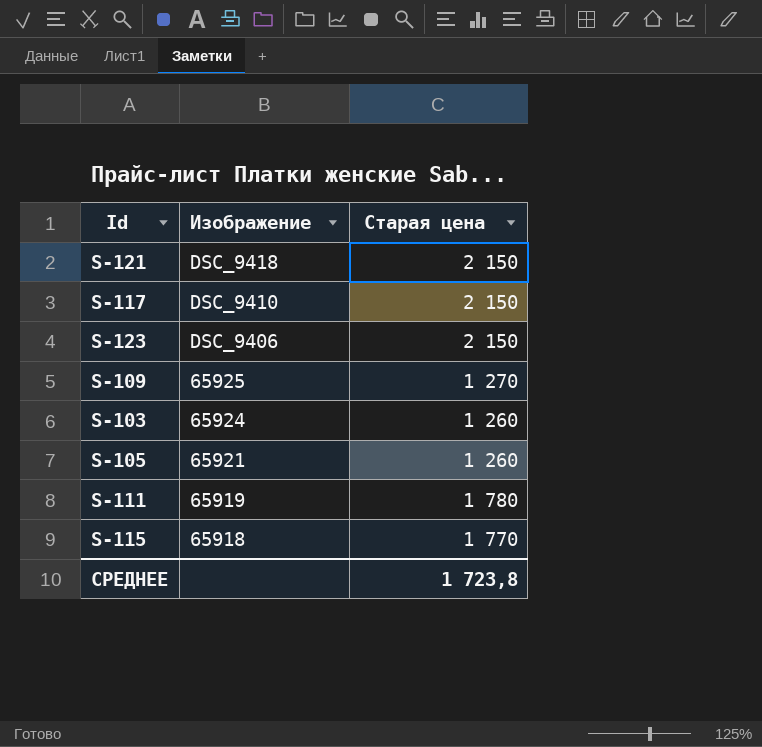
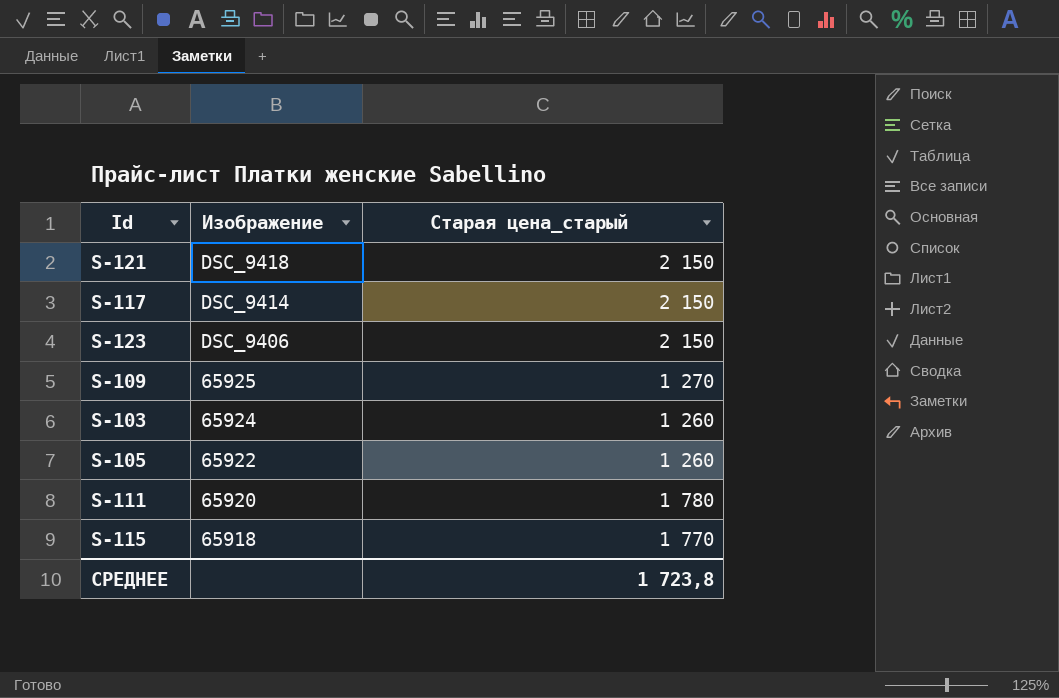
column name: Старая цена -> Старая цена_старый
S-117 | Изображение: DSC_9410 -> DSC_9414
S-105 | Изображение: 65921 -> 65922
S-111 | Изображение: 65919 -> 65920

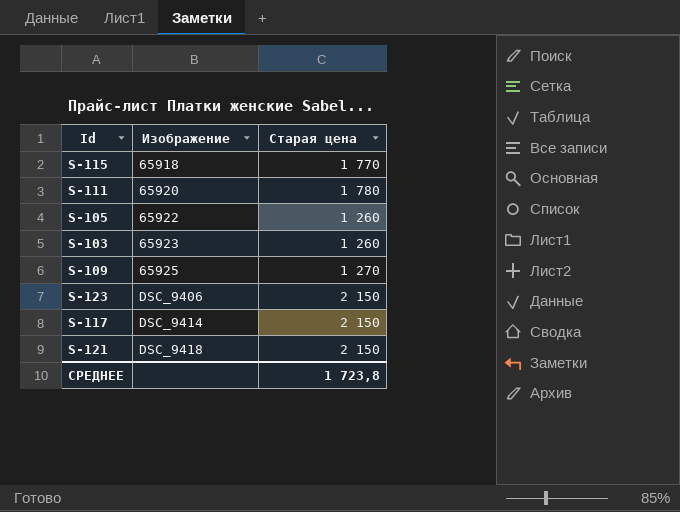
row order: Изображение descending -> Изображение ascending
column name: Старая цена_старый -> Старая цена
S-103 | Изображение: 65924 -> 65923

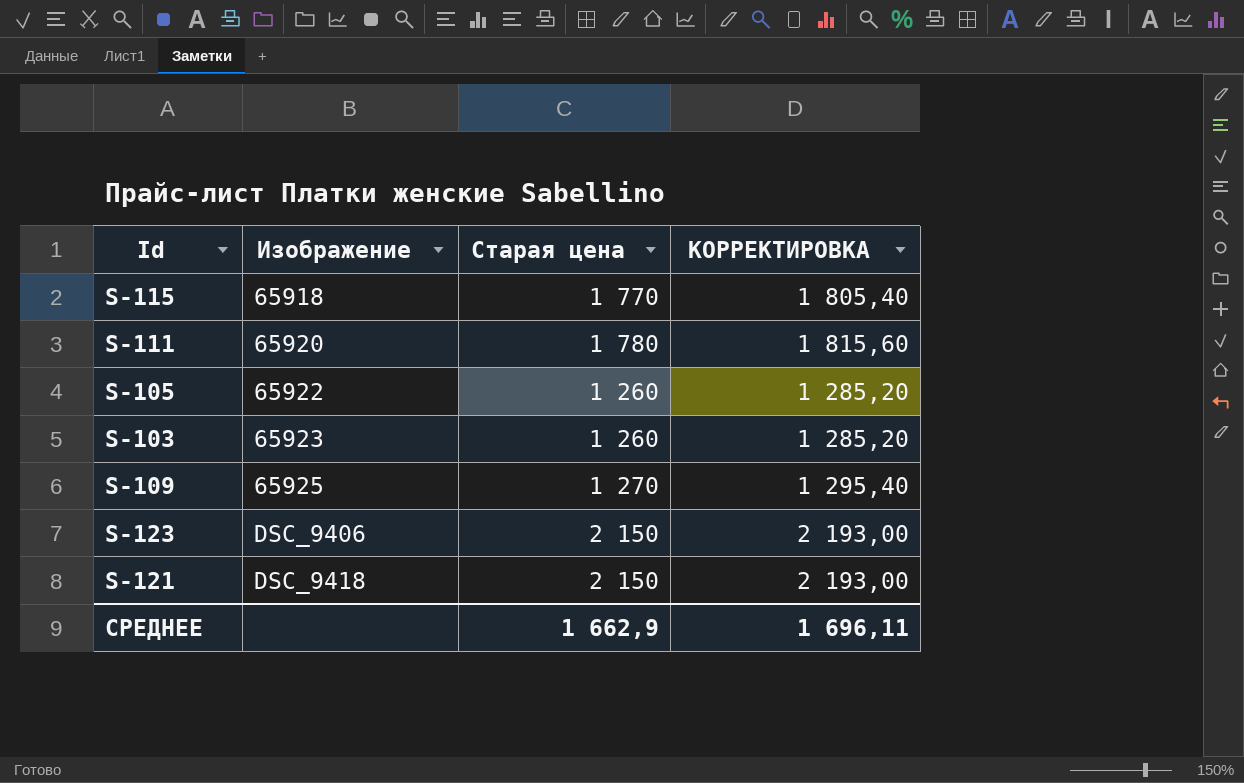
column КОРРЕКТИРОВКА | formula: none -> [Старая цена] * 1,02
row S-117: DSC_9414 | 2 150 -> none
СРЕДНЕЕ | Старая цена: 1 723,8 -> 1 662,9

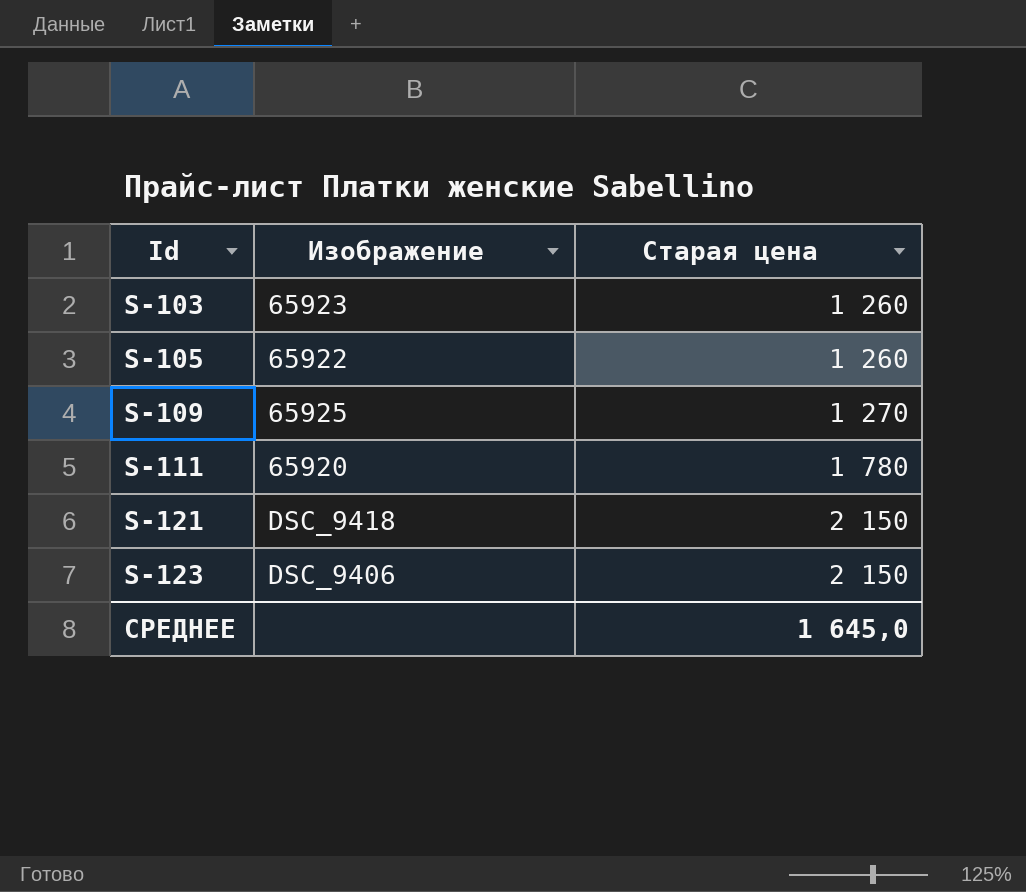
row order: Изображение ascending -> Id ascending
column КОРРЕКТИРОВКА | formula: [Старая цена] * 1,02 -> none
row S-115: 65918 | 1 770 | 1 805,40 -> none
СРЕДНЕЕ | Старая цена: 1 662,9 -> 1 645,0

